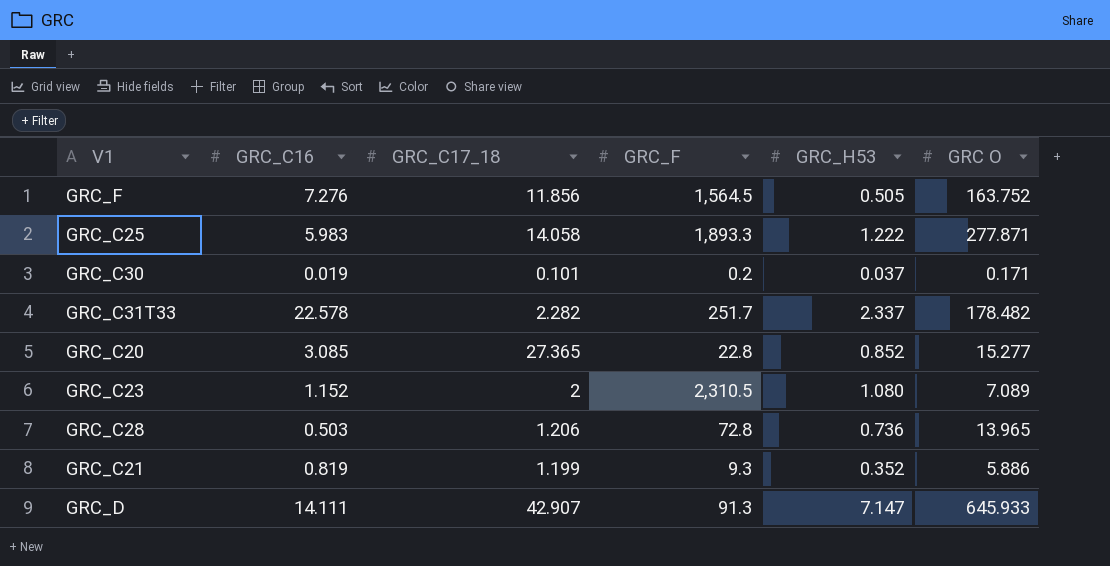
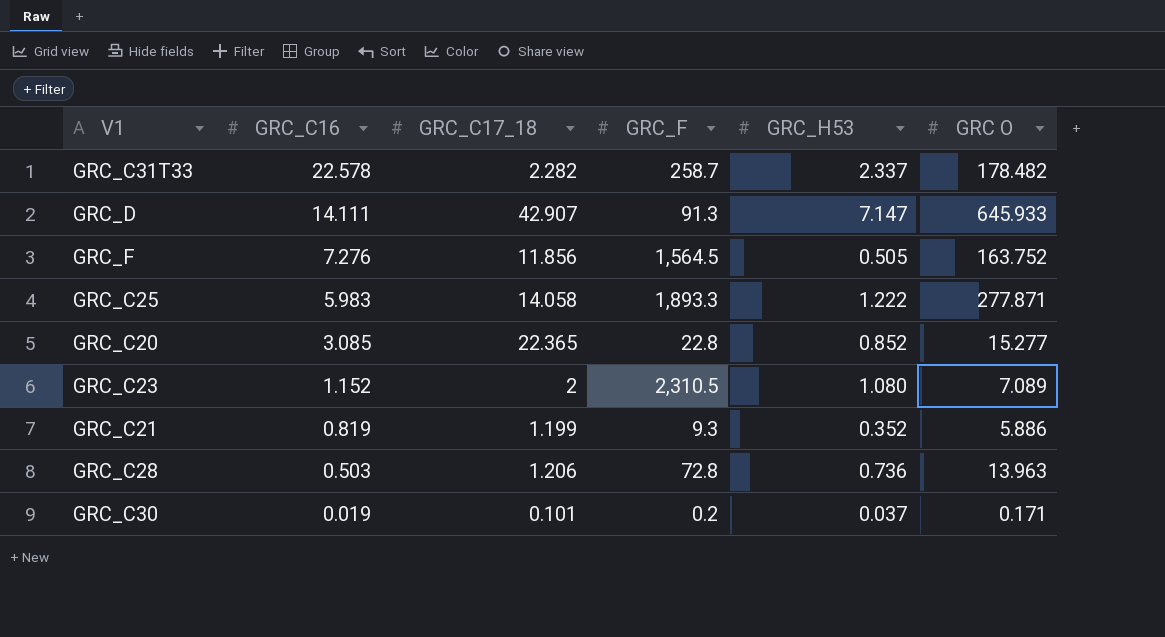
row order: none -> GRC_C16 descending
GRC_C31T33 | GRC_F: 251.7 -> 258.7
GRC_C20 | GRC_C17_18: 27.365 -> 22.365
GRC_C28 | GRC O: 13.965 -> 13.963

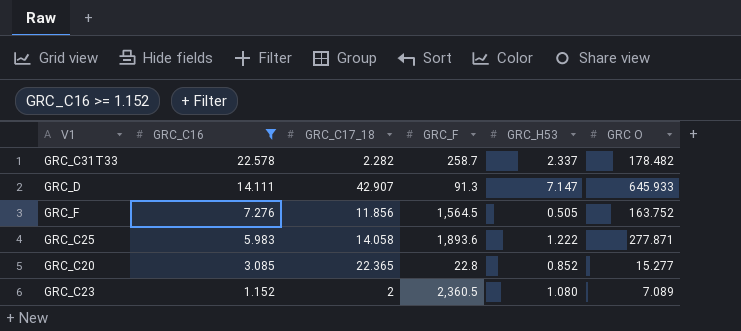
filter: none -> GRC_C16 >= 1.152
GRC_C25 | GRC_F: 1,893.3 -> 1,893.6
GRC_C23 | GRC_F: 2,310.5 -> 2,360.5

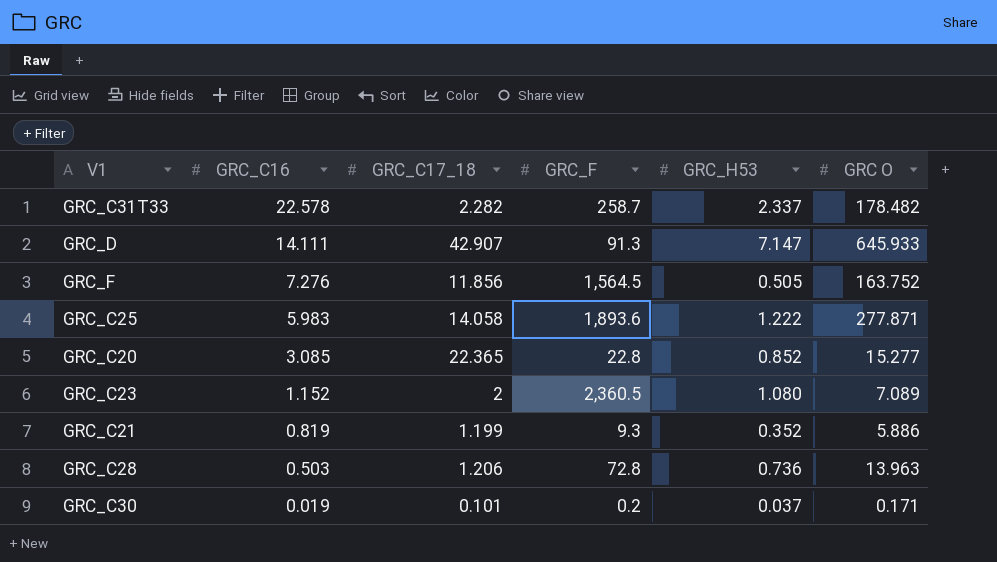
filter: GRC_C16 >= 1.152 -> none

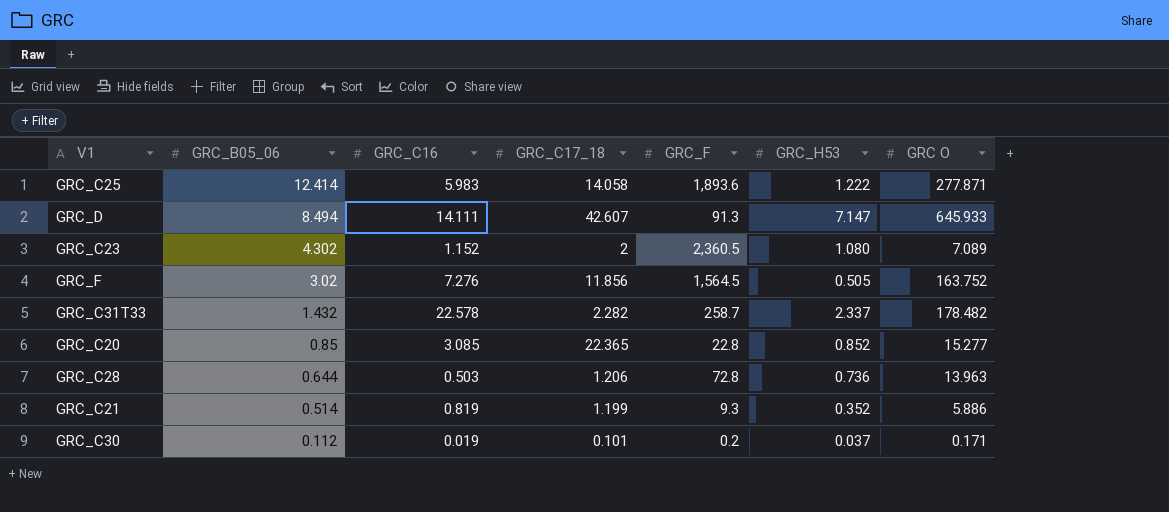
row order: GRC_C16 descending -> GRC_B05_06 descending
column GRC_B05_06 | position: none -> 2
GRC_D | GRC_C17_18: 42.907 -> 42.607

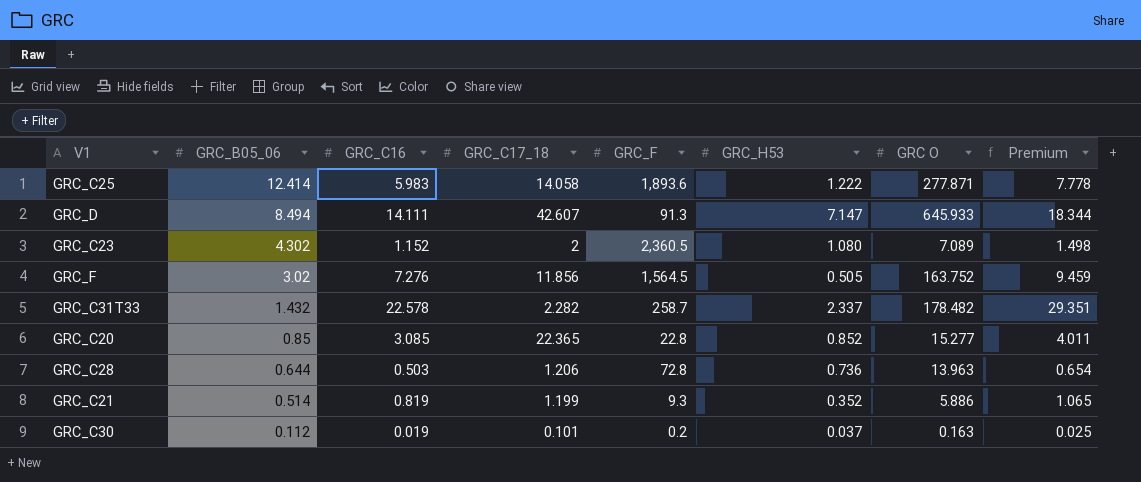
column Premium | formula: none -> [GRC_C16] * 1.3
GRC_C30 | GRC O: 0.171 -> 0.163

